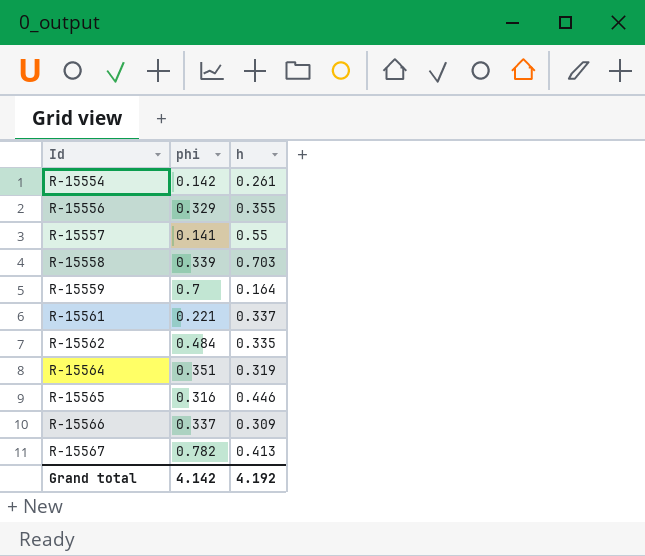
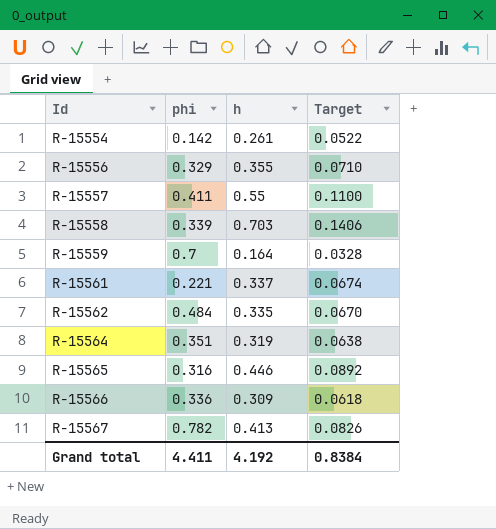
column Target | formula: none -> [h] * 0.2
R-15557 | phi: 0.141 -> 0.411
R-15566 | phi: 0.337 -> 0.336
Grand total | phi: 4.142 -> 4.411

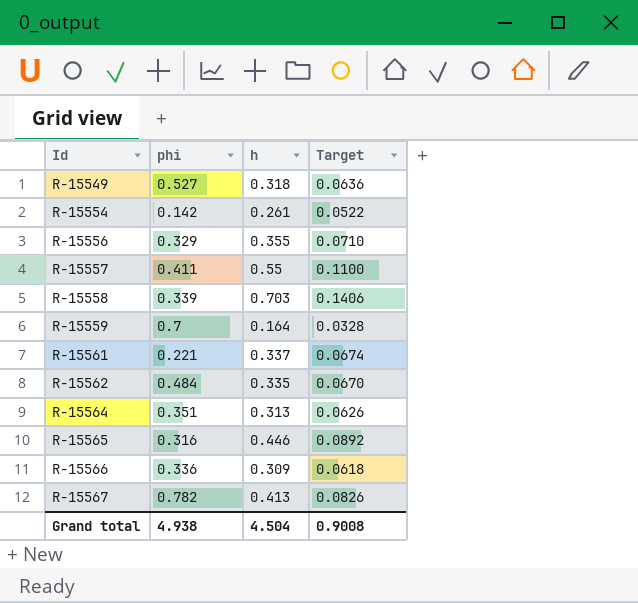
row R-15549: none -> 0.527 | 0.318 | 0.0636
R-15564 | h: 0.319 -> 0.313
R-15564 | Target: 0.0638 -> 0.0626
Grand total | phi: 4.411 -> 4.938
Grand total | h: 4.192 -> 4.504
Grand total | Target: 0.8384 -> 0.9008

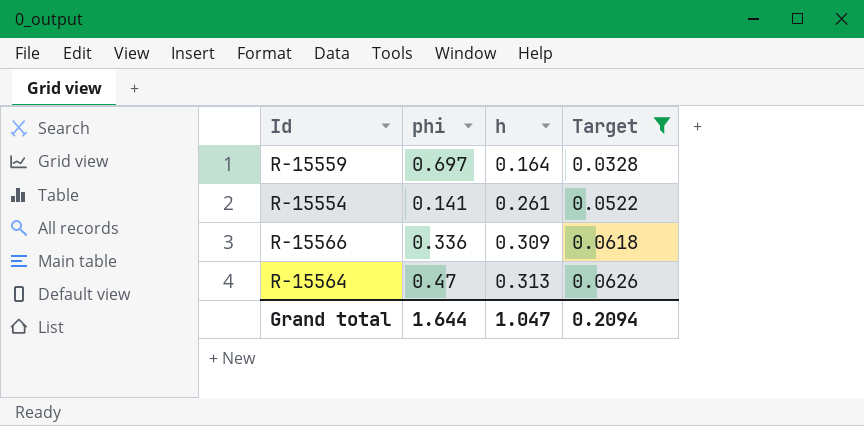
filter: none -> Target <= 0.0626
row order: Id ascending -> h ascending
R-15559 | phi: 0.7 -> 0.697
R-15554 | phi: 0.142 -> 0.141
R-15564 | phi: 0.351 -> 0.47
Grand total | phi: 4.938 -> 1.644
Grand total | h: 4.504 -> 1.047
Grand total | Target: 0.9008 -> 0.2094

